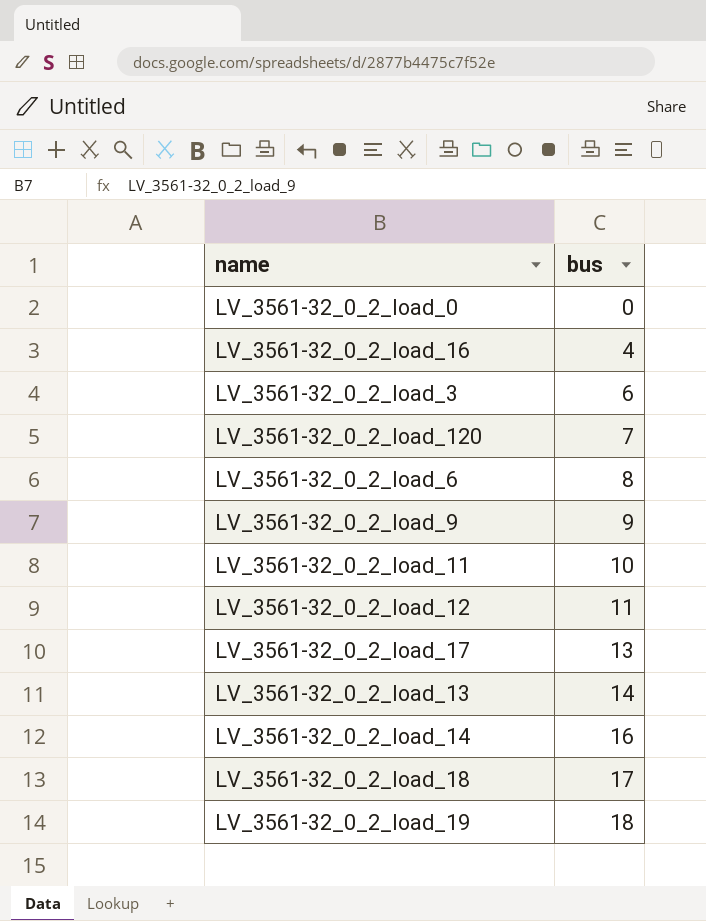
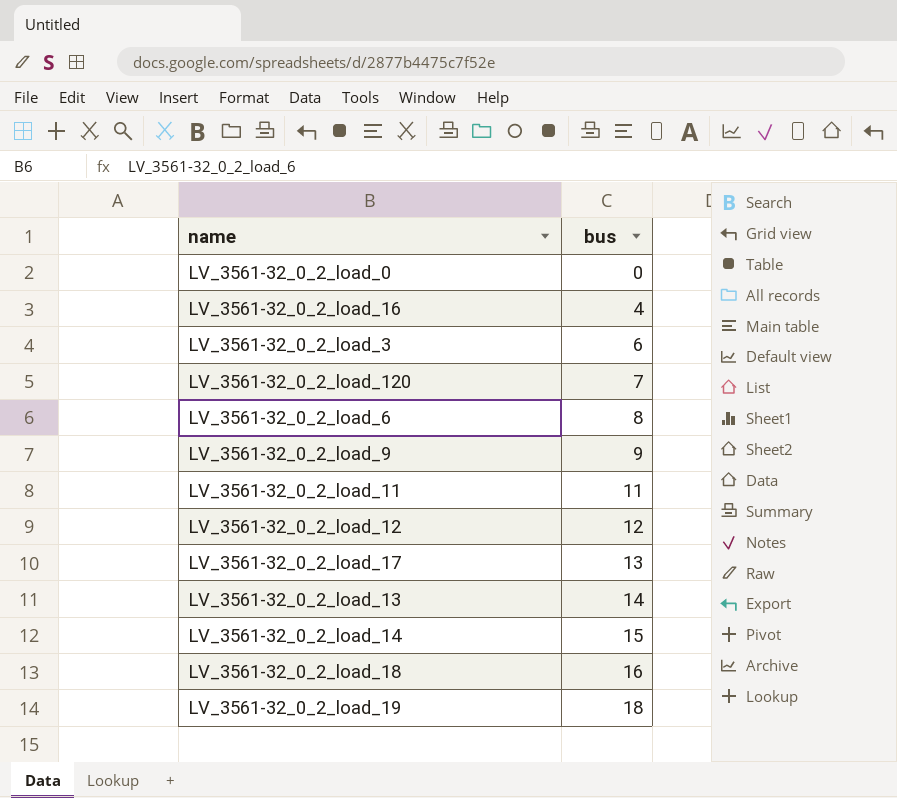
LV_3561-32_0_2_load_11 | bus: 10 -> 11
LV_3561-32_0_2_load_12 | bus: 11 -> 12
LV_3561-32_0_2_load_14 | bus: 16 -> 15
LV_3561-32_0_2_load_18 | bus: 17 -> 16

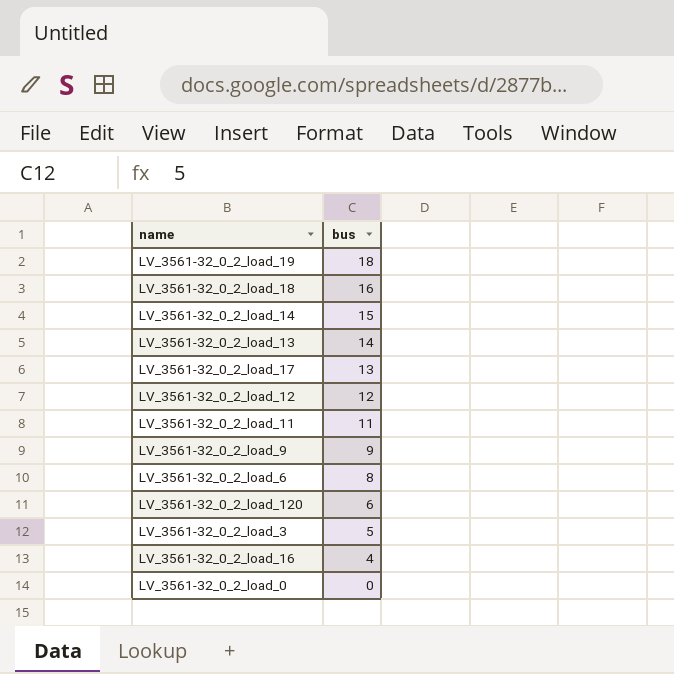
row order: bus ascending -> bus descending
LV_3561-32_0_2_load_120 | bus: 7 -> 6
LV_3561-32_0_2_load_3 | bus: 6 -> 5

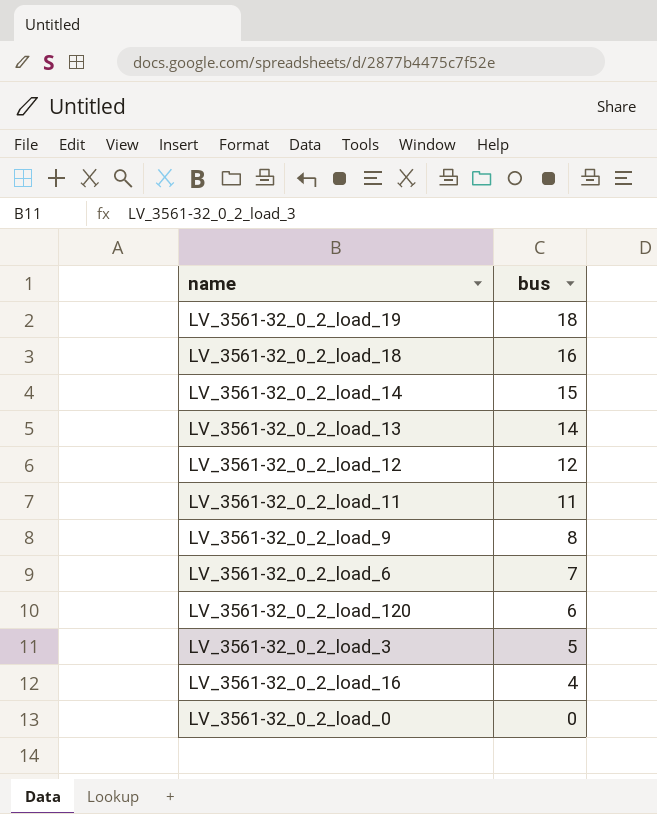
row LV_3561-32_0_2_load_17: 13 -> none
LV_3561-32_0_2_load_9 | bus: 9 -> 8
LV_3561-32_0_2_load_6 | bus: 8 -> 7

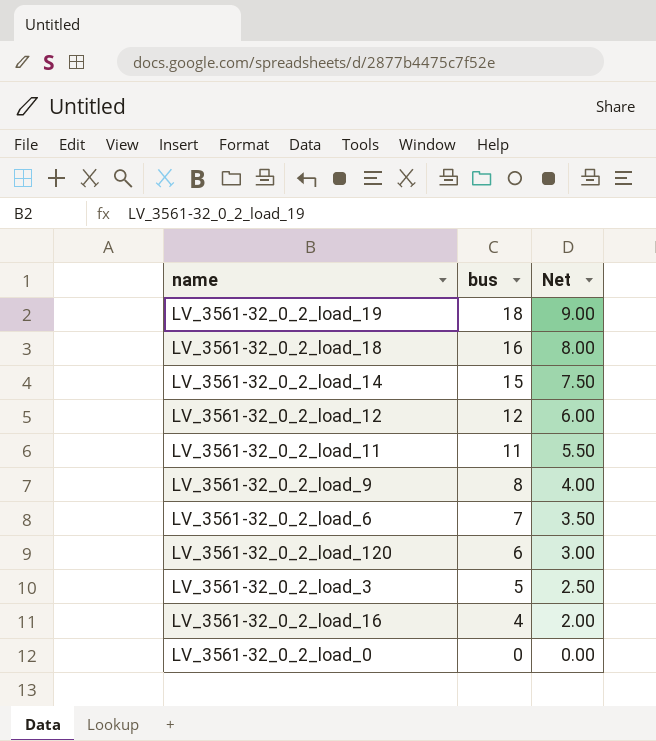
column Net | formula: none -> [bus] * 0.5
row LV_3561-32_0_2_load_13: 14 -> none

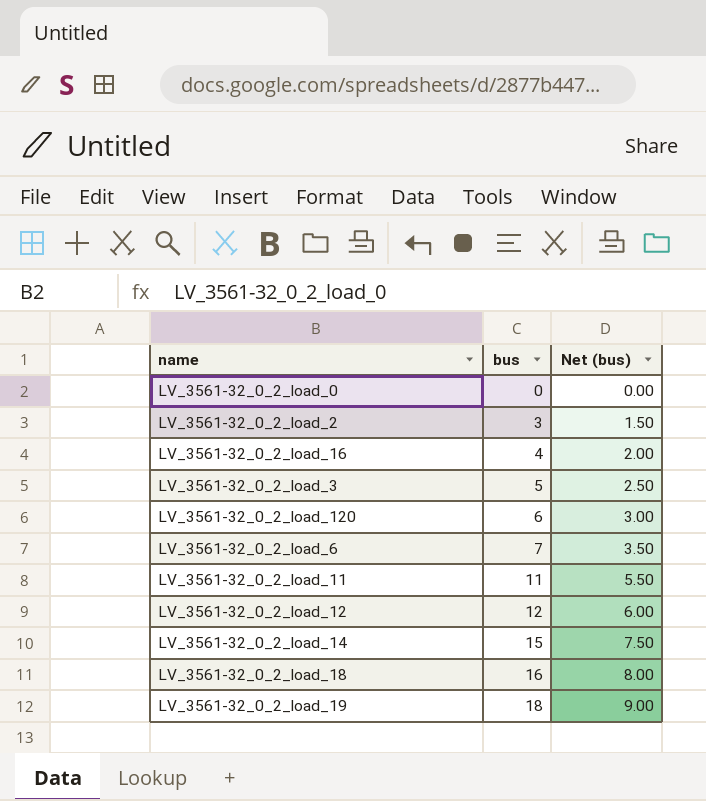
row order: bus descending -> bus ascending
column name: Net -> Net (bus)
row LV_3561-32_0_2_load_9: 8 | 4.00 -> none
row LV_3561-32_0_2_load_2: none -> 3 | 1.50

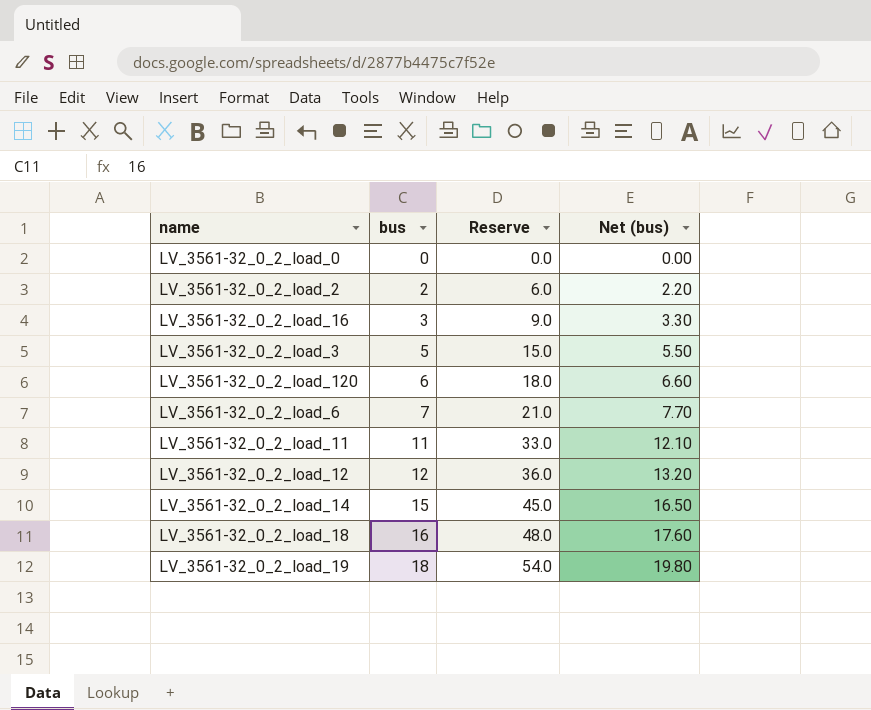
column Reserve | formula: none -> [bus] * 3
column Net (bus) | formula: [bus] * 0.5 -> [bus] * 1.1
LV_3561-32_0_2_load_2 | bus: 3 -> 2
LV_3561-32_0_2_load_16 | bus: 4 -> 3

